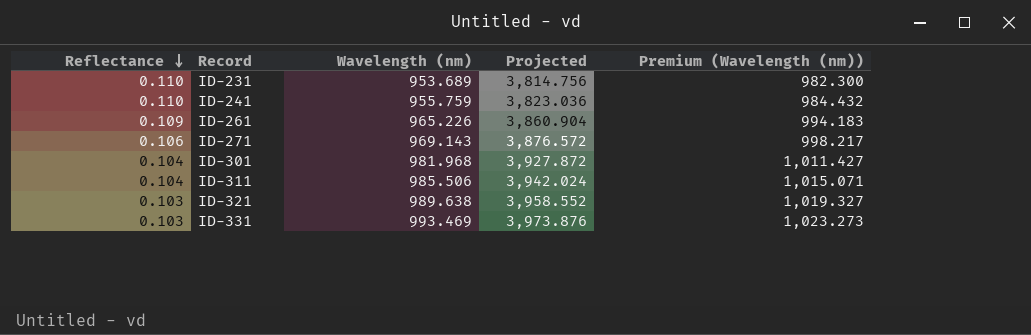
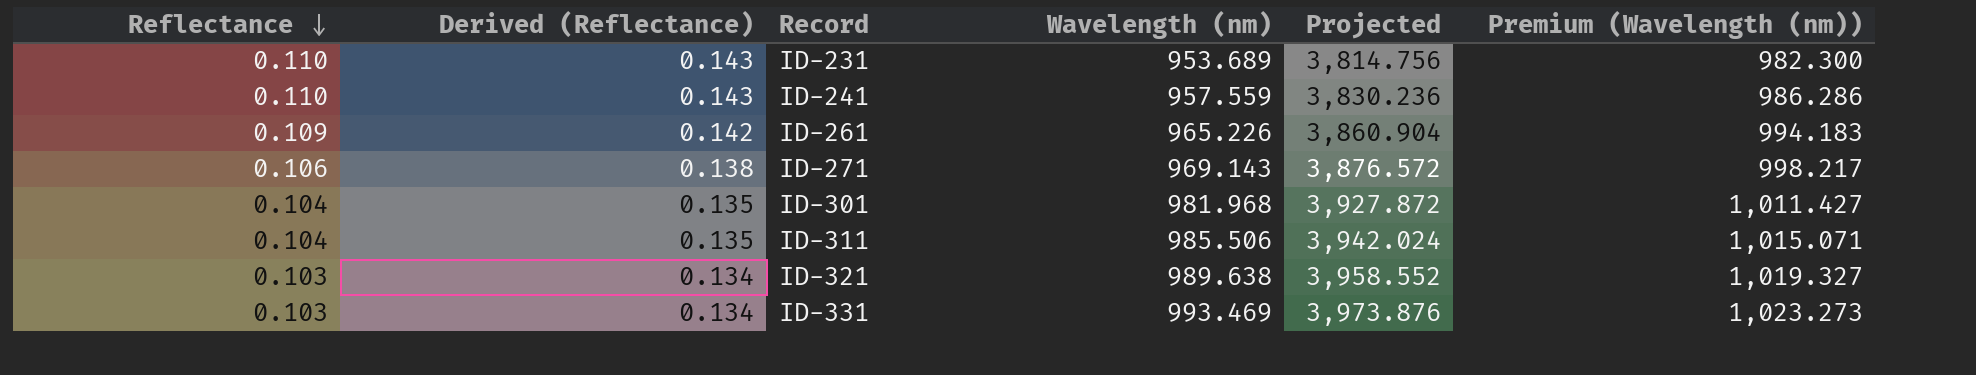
column Derived (Reflectance) | formula: none -> [Reflectance] * 1.3
ID-241 | Wavelength (nm): 955.759 -> 957.559
ID-241 | Projected: 3,823.036 -> 3,830.236
ID-241 | Premium (Wavelength (nm)): 984.432 -> 986.286

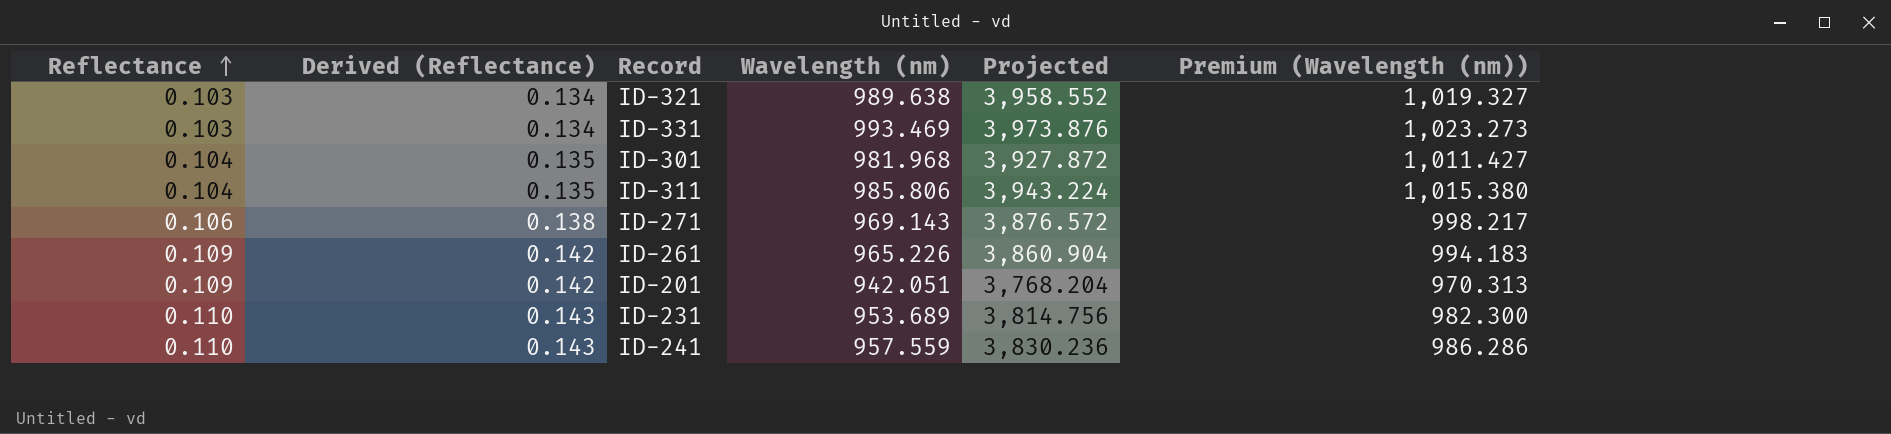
row order: Reflectance descending -> Reflectance ascending
ID-311 | Wavelength (nm): 985.506 -> 985.806
ID-311 | Projected: 3,942.024 -> 3,943.224
ID-311 | Premium (Wavelength (nm)): 1,015.071 -> 1,015.380
row ID-201: none -> 0.109 | 0.142 | 942.051 | 3,768.204 | 970.313

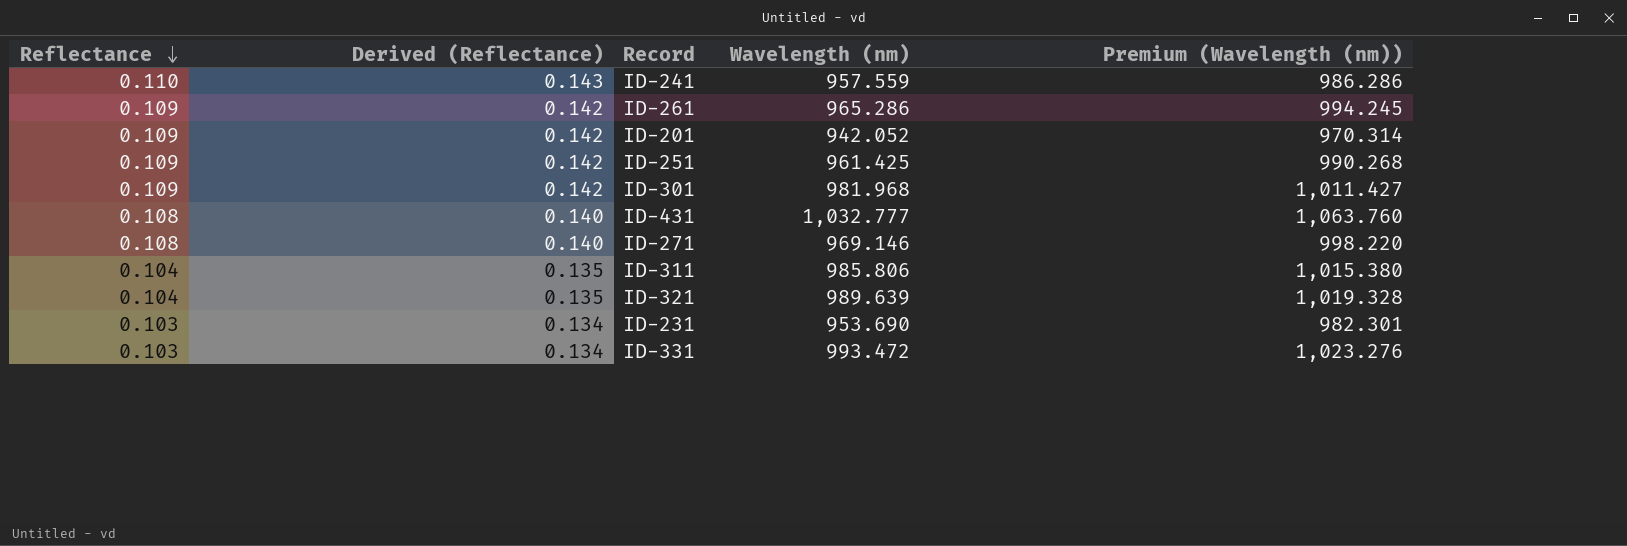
row order: Reflectance ascending -> Reflectance descending
column Projected | formula: [Wavelength (nm)] * 4 -> none
ID-261 | Wavelength (nm): 965.226 -> 965.286
ID-261 | Premium (Wavelength (nm)): 994.183 -> 994.245
ID-201 | Wavelength (nm): 942.051 -> 942.052
ID-201 | Premium (Wavelength (nm)): 970.313 -> 970.314
row ID-251: none -> 0.109 | 0.142 | 961.425 | 990.268
ID-301 | Reflectance: 0.104 -> 0.109
ID-301 | Derived (Reflectance): 0.135 -> 0.142
row ID-431: none -> 0.108 | 0.140 | 1,032.777 | 1,063.760
ID-271 | Reflectance: 0.106 -> 0.108
ID-271 | Derived (Reflectance): 0.138 -> 0.140
ID-271 | Wavelength (nm): 969.143 -> 969.146
ID-271 | Premium (Wavelength (nm)): 998.217 -> 998.220
ID-321 | Reflectance: 0.103 -> 0.104
ID-321 | Derived (Reflectance): 0.134 -> 0.135
ID-321 | Wavelength (nm): 989.638 -> 989.639
ID-321 | Premium (Wavelength (nm)): 1,019.327 -> 1,019.328
ID-231 | Reflectance: 0.110 -> 0.103
ID-231 | Derived (Reflectance): 0.143 -> 0.134
ID-231 | Wavelength (nm): 953.689 -> 953.690
ID-231 | Premium (Wavelength (nm)): 982.300 -> 982.301
ID-331 | Wavelength (nm): 993.469 -> 993.472
ID-331 | Premium (Wavelength (nm)): 1,023.273 -> 1,023.276

